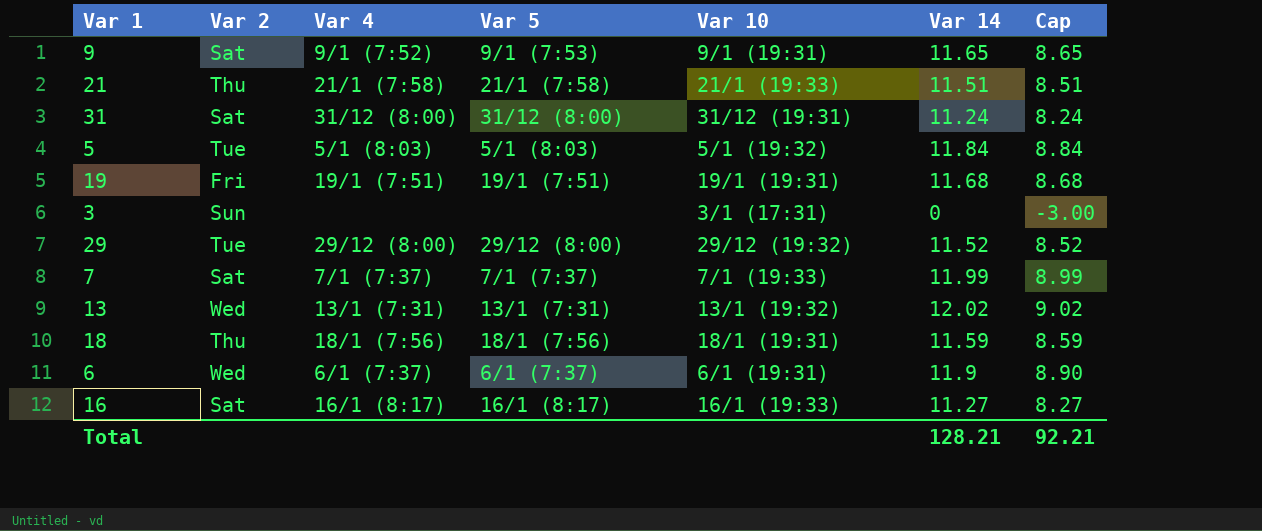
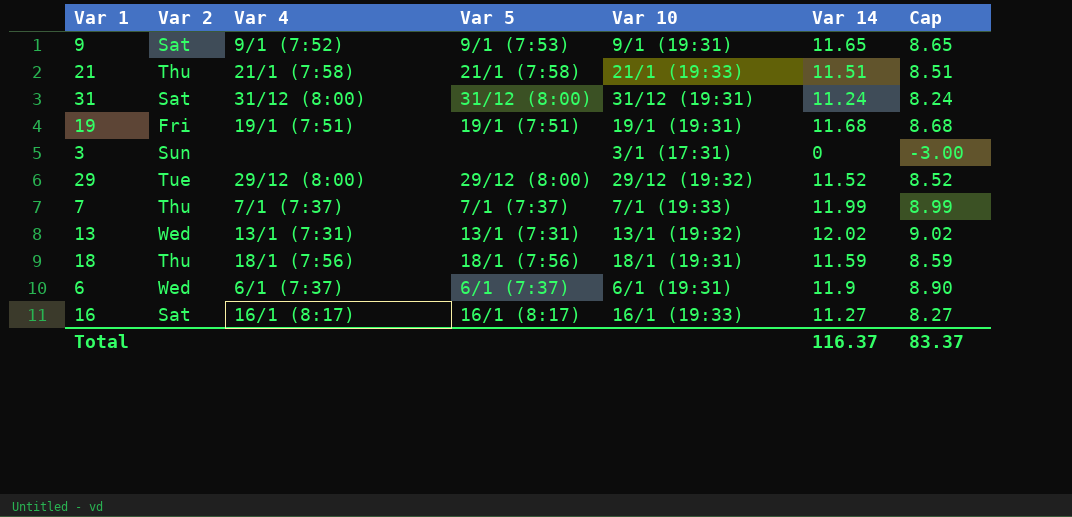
row 5: Tue | 5/1 (8:03) | 5/1 (8:03) | 5/1 (19:32) | 11.84 | 8.84 -> none
7 | Var 2: Sat -> Thu
Total | Var 14: 128.21 -> 116.37
Total | Cap: 92.21 -> 83.37

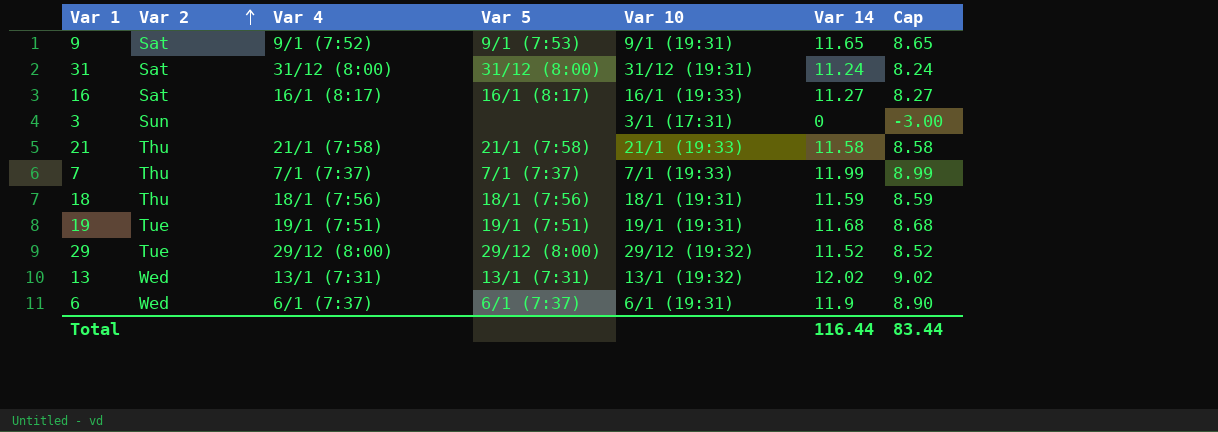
row order: none -> Var 2 ascending
21 | Var 14: 11.51 -> 11.58
21 | Cap: 8.51 -> 8.58
19 | Var 2: Fri -> Tue
Total | Var 14: 116.37 -> 116.44
Total | Cap: 83.37 -> 83.44

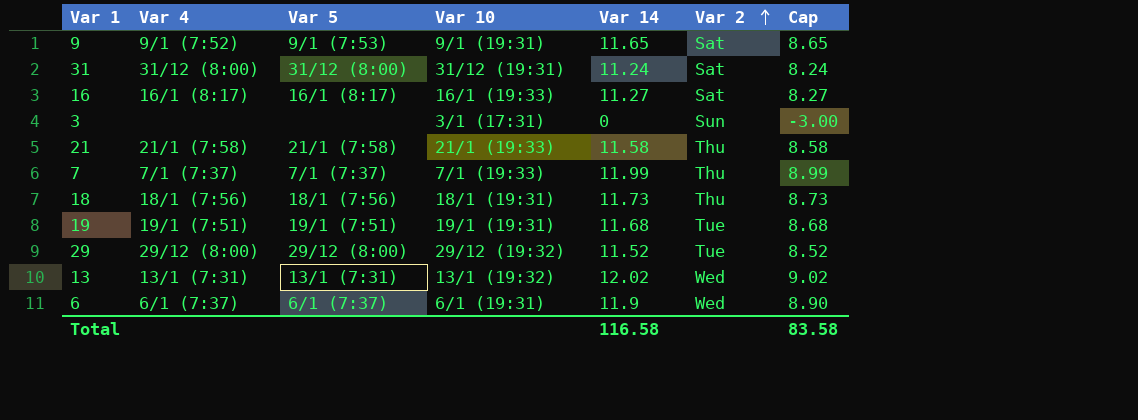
column Var 2 | position: 2 -> 6
18 | Var 14: 11.59 -> 11.73
18 | Cap: 8.59 -> 8.73
Total | Var 14: 116.44 -> 116.58
Total | Cap: 83.44 -> 83.58

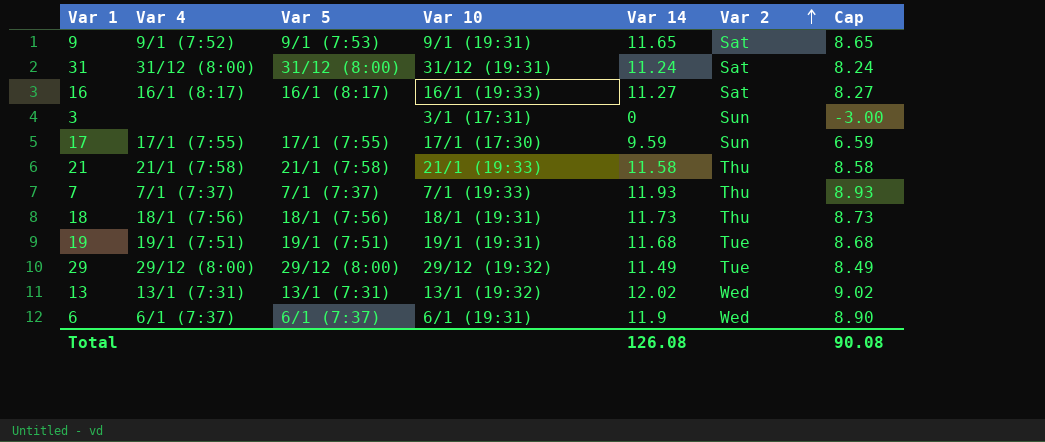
row 17: none -> 17/1 (7:55) | 17/1 (7:55) | 17/1 (17:30) | 9.59 | Sun | 6.59
7 | Var 14: 11.99 -> 11.93
7 | Cap: 8.99 -> 8.93
29 | Var 14: 11.52 -> 11.49
29 | Cap: 8.52 -> 8.49
Total | Var 14: 116.58 -> 126.08
Total | Cap: 83.58 -> 90.08

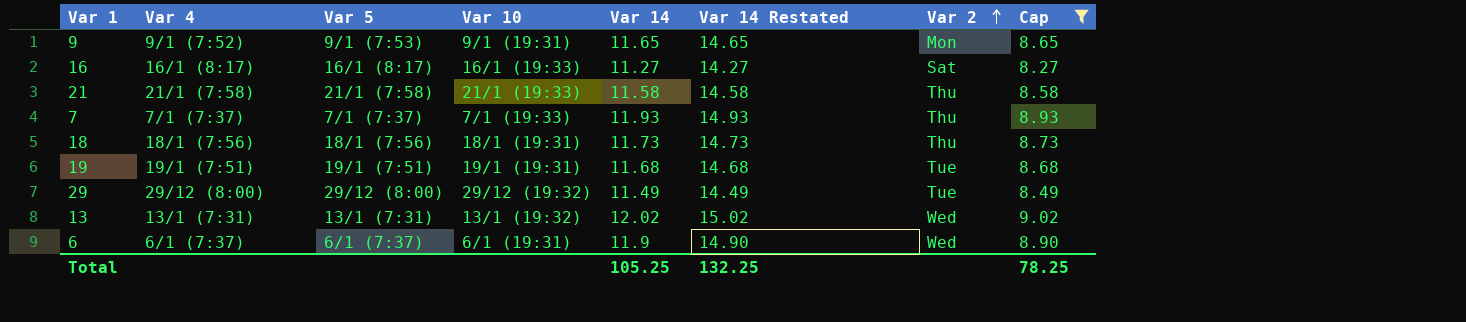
filter: none -> Cap >= 8.27
column Var 14 Restated | formula: none -> [Var 14] + 3
9 | Var 2: Sat -> Mon
Total | Var 14: 126.08 -> 105.25
Total | Cap: 90.08 -> 78.25

